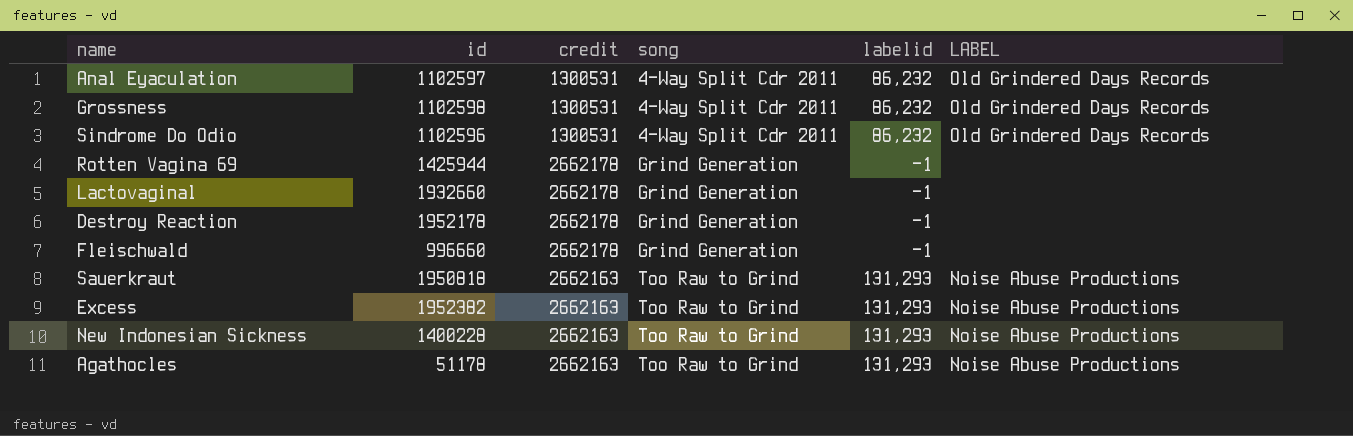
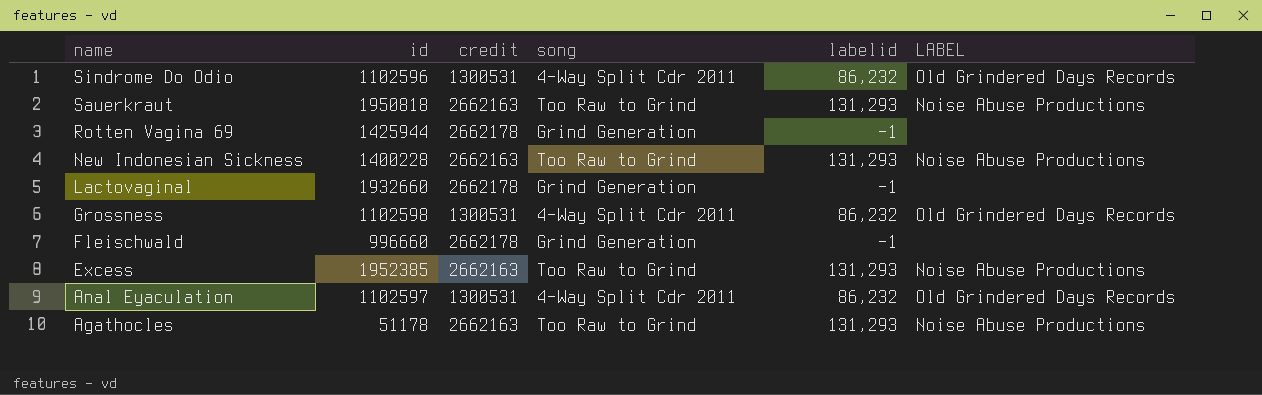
row order: song ascending -> name descending
row Destroy Reaction: 1952178 | 2662178 | Grind Generation | -1 | none -> none
Excess | id: 1952382 -> 1952385

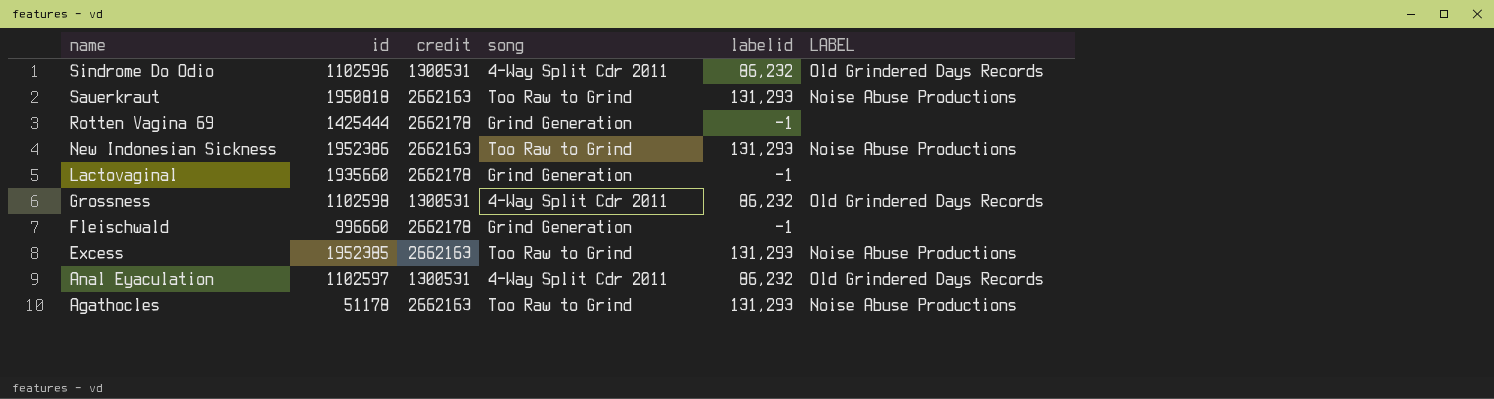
Rotten Vagina 69 | id: 1425944 -> 1425444
New Indonesian Sickness | id: 1400228 -> 1952386
Lactovaginal | id: 1932660 -> 1935660

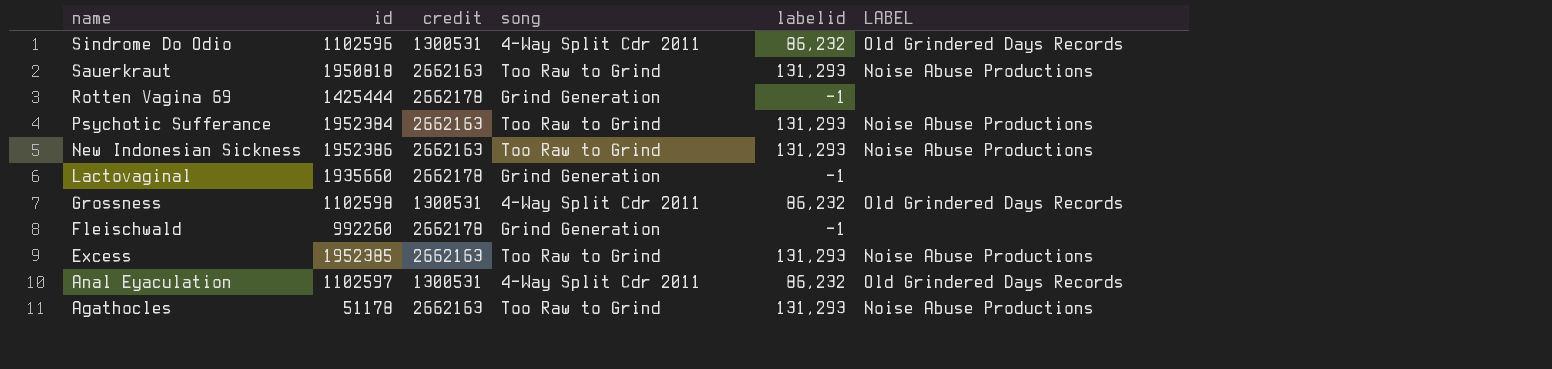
row Psychotic Sufferance: none -> 1952384 | 2662163 | Too Raw to Grind | 131,293 | Noise Abuse Productions
Fleischwald | id: 996660 -> 992260

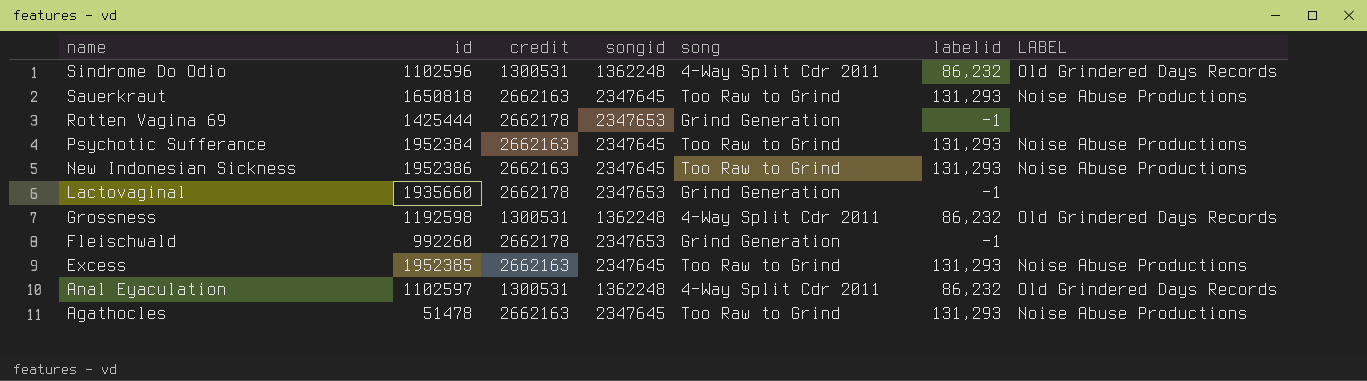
column songid | position: none -> 4
Sauerkraut | id: 1950818 -> 1650818
Grossness | id: 1102598 -> 1192598
Agathocles | id: 51178 -> 51478

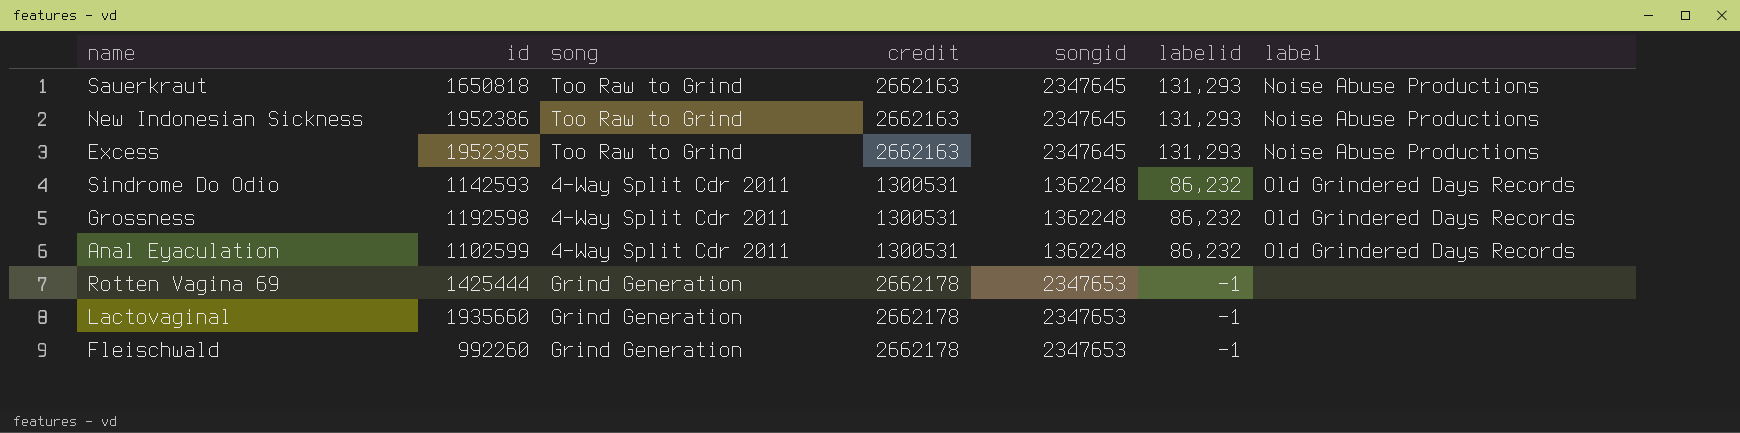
row order: name descending -> labelid descending
column song | position: 5 -> 3
column name: LABEL -> label
row Psychotic Sufferance: 1952384 | 2662163 | 2347645 | Too Raw to Grind | 131,293 | Noise Abuse Productions -> none
row Agathocles: 51478 | 2662163 | 2347645 | Too Raw to Grind | 131,293 | Noise Abuse Productions -> none
Sindrome Do Odio | id: 1102596 -> 1142593
Anal Eyaculation | id: 1102597 -> 1102599

